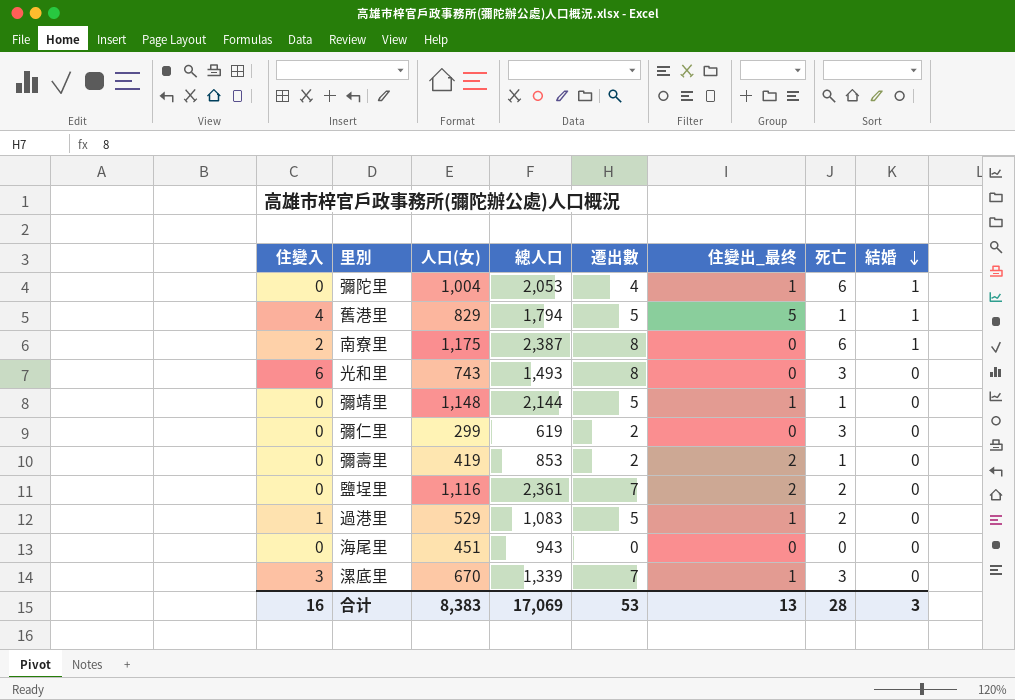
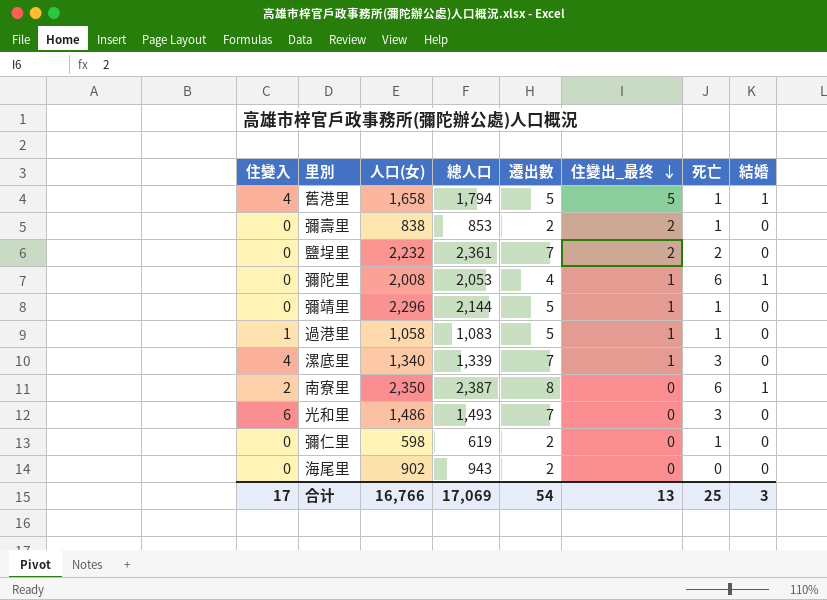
row order: 結婚 descending -> 住變出_最终 descending
舊港里 | 人口(女): 829 -> 1,658
彌壽里 | 人口(女): 419 -> 838
鹽埕里 | 人口(女): 1,116 -> 2,232
彌陀里 | 人口(女): 1,004 -> 2,008
彌靖里 | 人口(女): 1,148 -> 2,296
過港里 | 人口(女): 529 -> 1,058
過港里 | 死亡: 2 -> 1
漯底里 | 住變入: 3 -> 4
漯底里 | 人口(女): 670 -> 1,340
南寮里 | 人口(女): 1,175 -> 2,350
光和里 | 人口(女): 743 -> 1,486
光和里 | 遷出數: 8 -> 7
彌仁里 | 人口(女): 299 -> 598
彌仁里 | 死亡: 3 -> 1
海尾里 | 人口(女): 451 -> 902
海尾里 | 遷出數: 0 -> 2
合计 | 住變入: 16 -> 17
合计 | 人口(女): 8,383 -> 16,766
合计 | 遷出數: 53 -> 54
合计 | 死亡: 28 -> 25

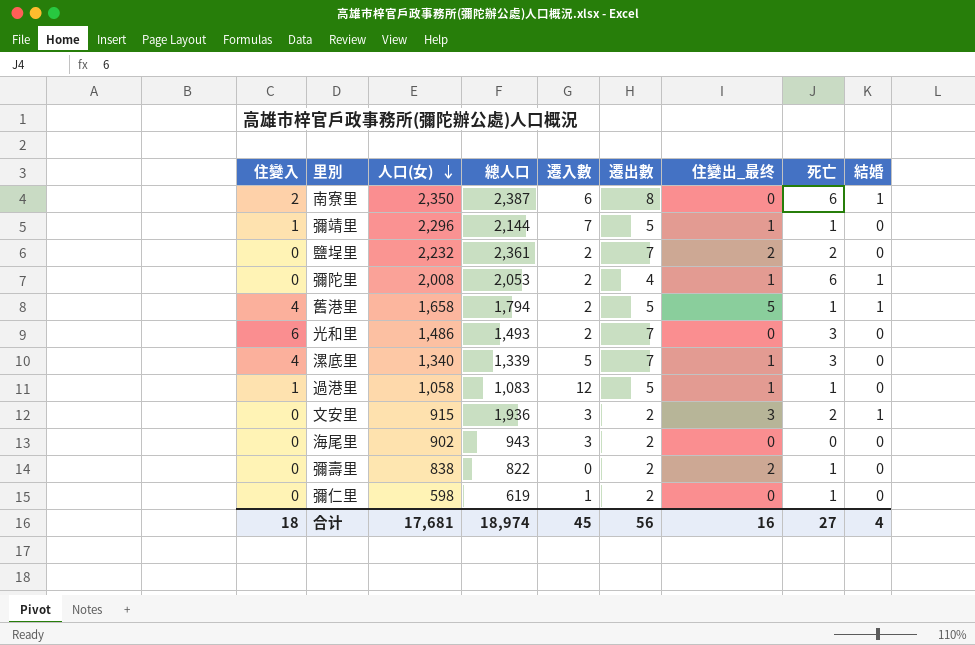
row order: 住變出_最终 descending -> 人口(女) descending
column 遷入數 | position: none -> 5
彌靖里 | 住變入: 0 -> 1
row 文安里: none -> 0 | 915 | 1,936 | 3 | 2 | 3 | 2 | 1
彌壽里 | 總人口: 853 -> 822
合计 | 住變入: 17 -> 18
合计 | 人口(女): 16,766 -> 17,681
合计 | 總人口: 17,069 -> 18,974
合计 | 遷出數: 54 -> 56
合计 | 住變出_最终: 13 -> 16
合计 | 死亡: 25 -> 27
合计 | 結婚: 3 -> 4

